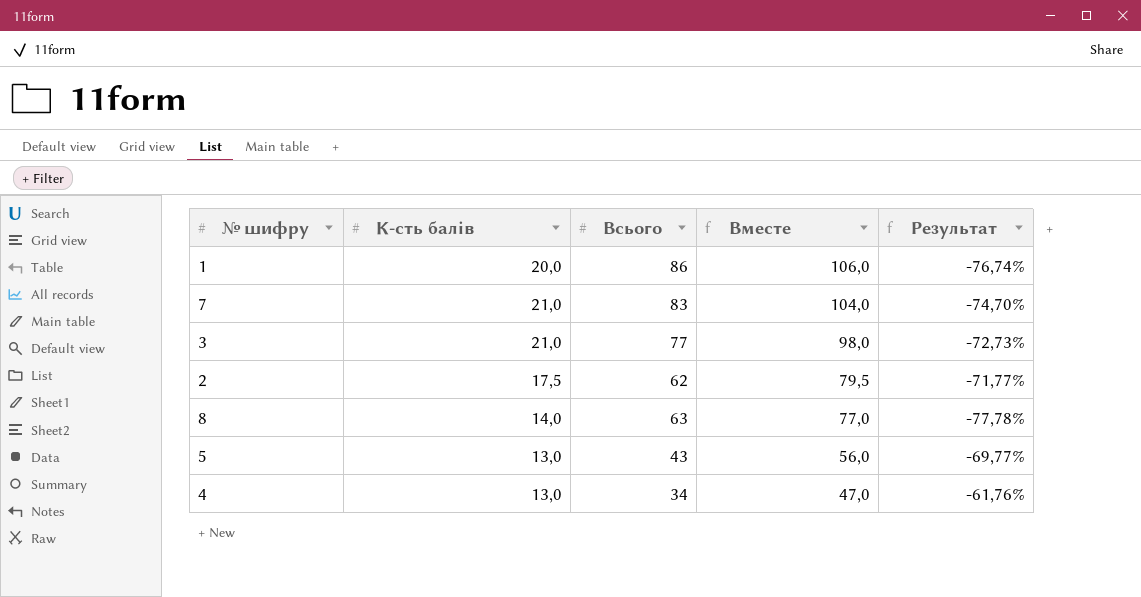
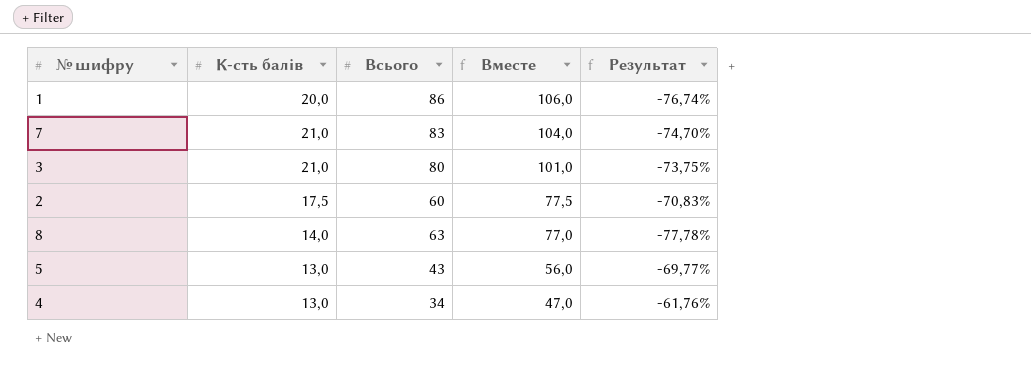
3 | Всього: 77 -> 80
3 | Вместе: 98,0 -> 101,0
3 | Результат: -72,73% -> -73,75%
2 | Всього: 62 -> 60
2 | Вместе: 79,5 -> 77,5
2 | Результат: -71,77% -> -70,83%

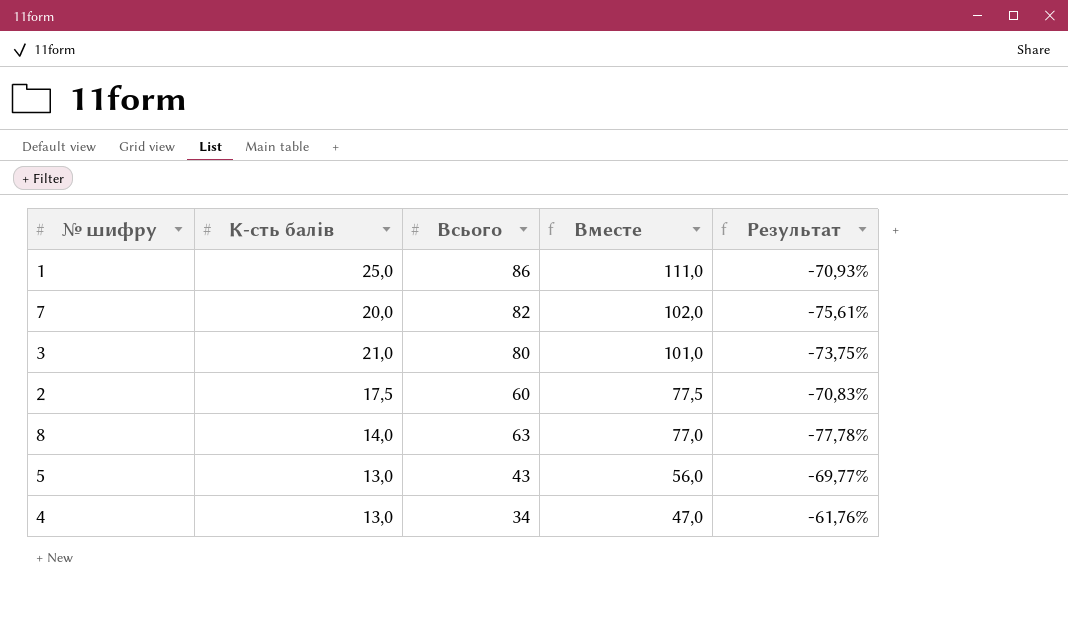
1 | К-сть балів: 20,0 -> 25,0
1 | Вместе: 106,0 -> 111,0
1 | Результат: -76,74% -> -70,93%
7 | К-сть балів: 21,0 -> 20,0
7 | Всього: 83 -> 82
7 | Вместе: 104,0 -> 102,0
7 | Результат: -74,70% -> -75,61%

